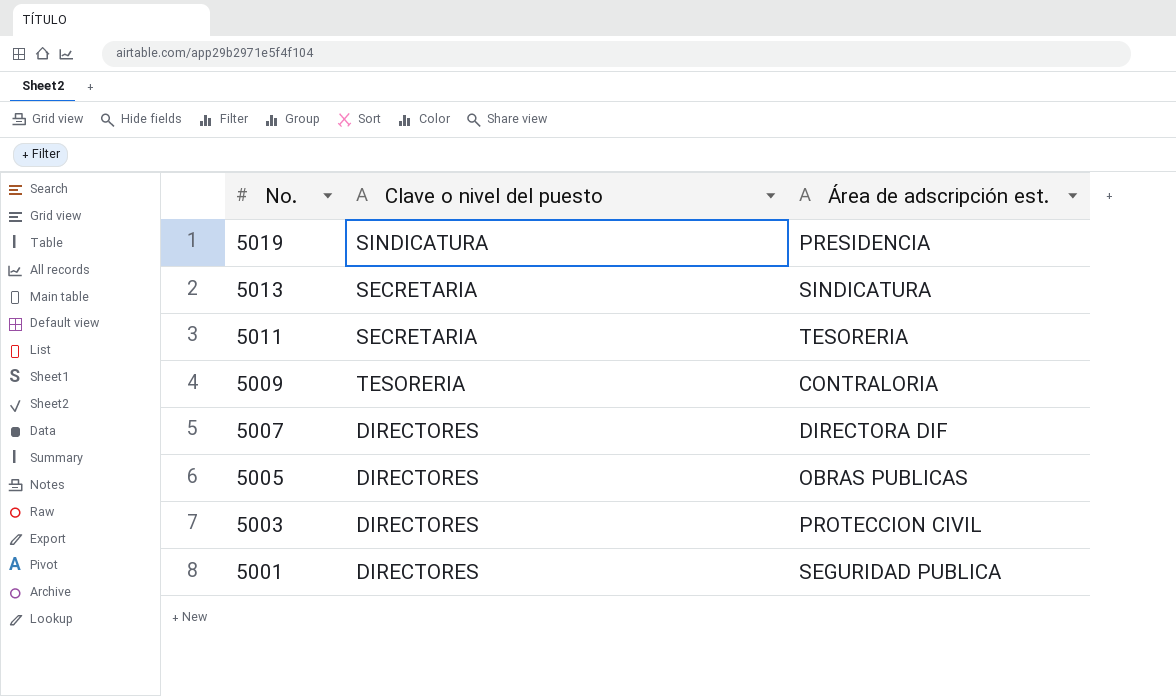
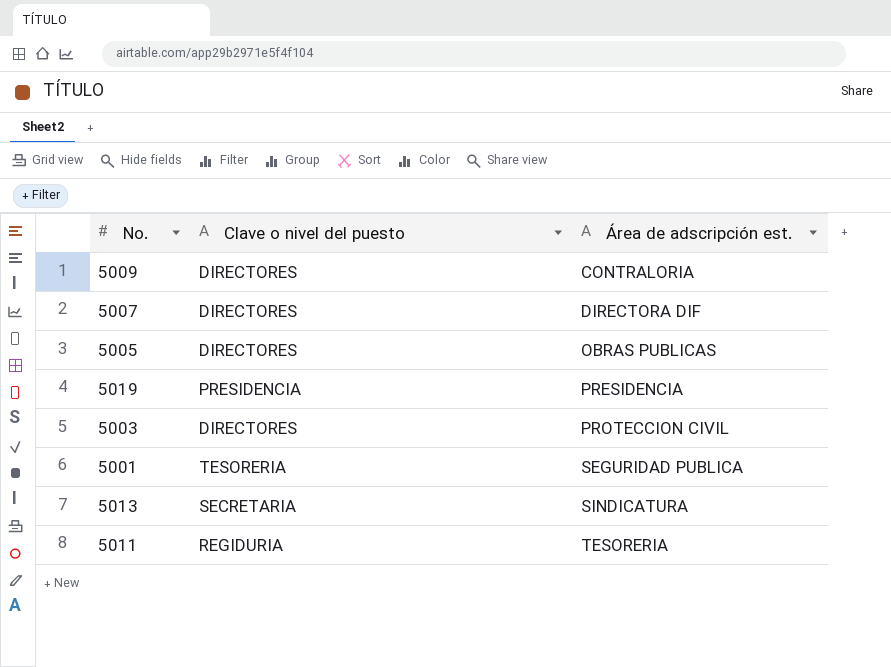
row order: No. descending -> Área de adscripción est. ascending
5009 | Clave o nivel del puesto: TESORERIA -> DIRECTORES
5019 | Clave o nivel del puesto: SINDICATURA -> PRESIDENCIA
5001 | Clave o nivel del puesto: DIRECTORES -> TESORERIA
5011 | Clave o nivel del puesto: SECRETARIA -> REGIDURIA

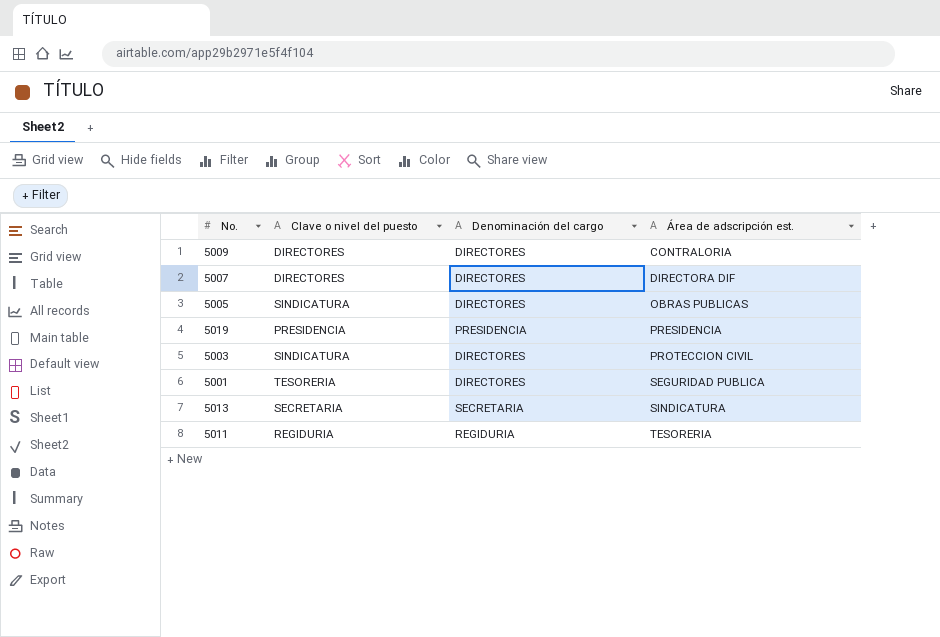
column Denominación del cargo | position: none -> 3
5005 | Clave o nivel del puesto: DIRECTORES -> SINDICATURA
5003 | Clave o nivel del puesto: DIRECTORES -> SINDICATURA

